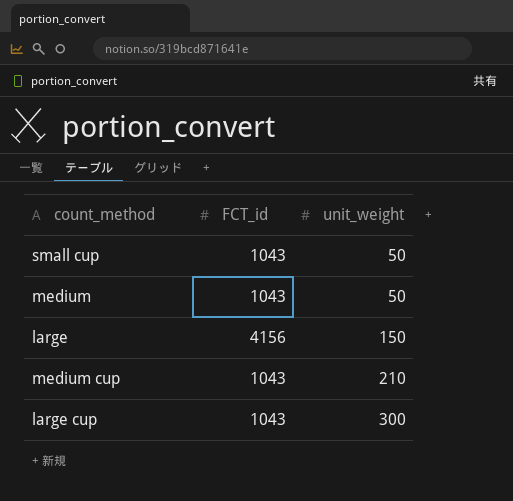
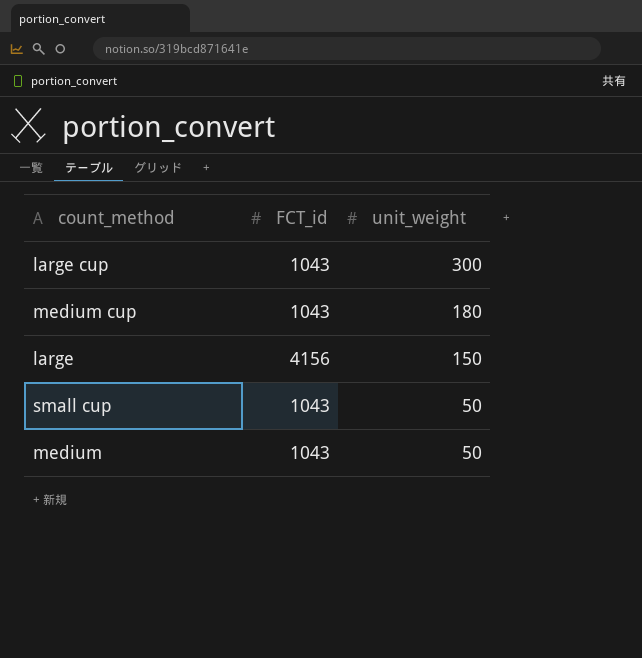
row order: unit_weight ascending -> unit_weight descending
medium cup | unit_weight: 210 -> 180

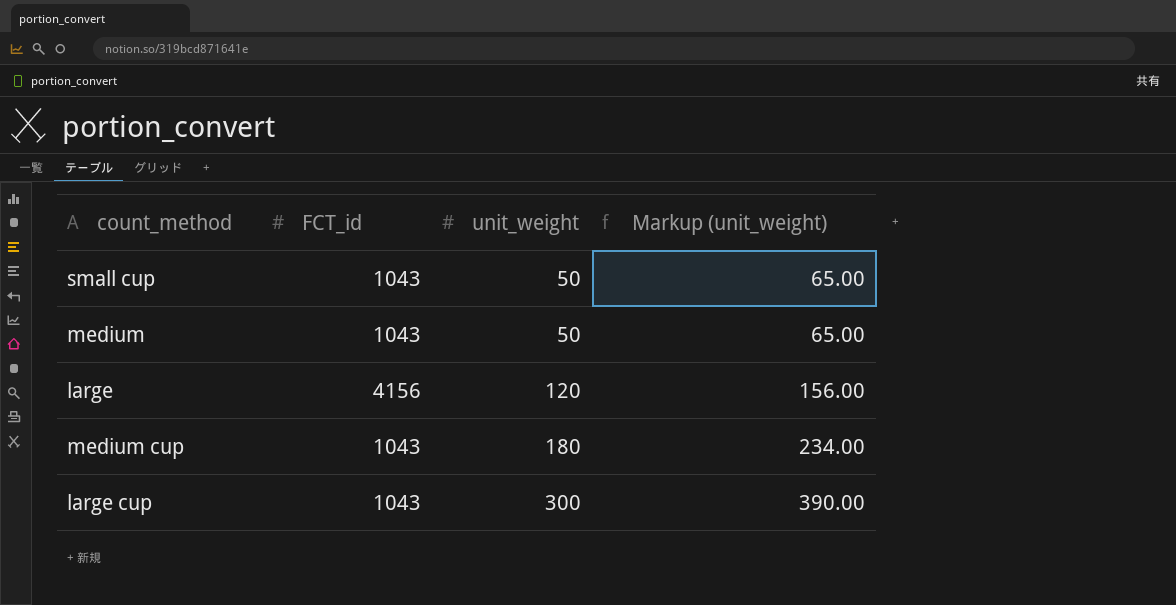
row order: unit_weight descending -> unit_weight ascending
column Markup (unit_weight) | formula: none -> [unit_weight] * 1.3
large | unit_weight: 150 -> 120

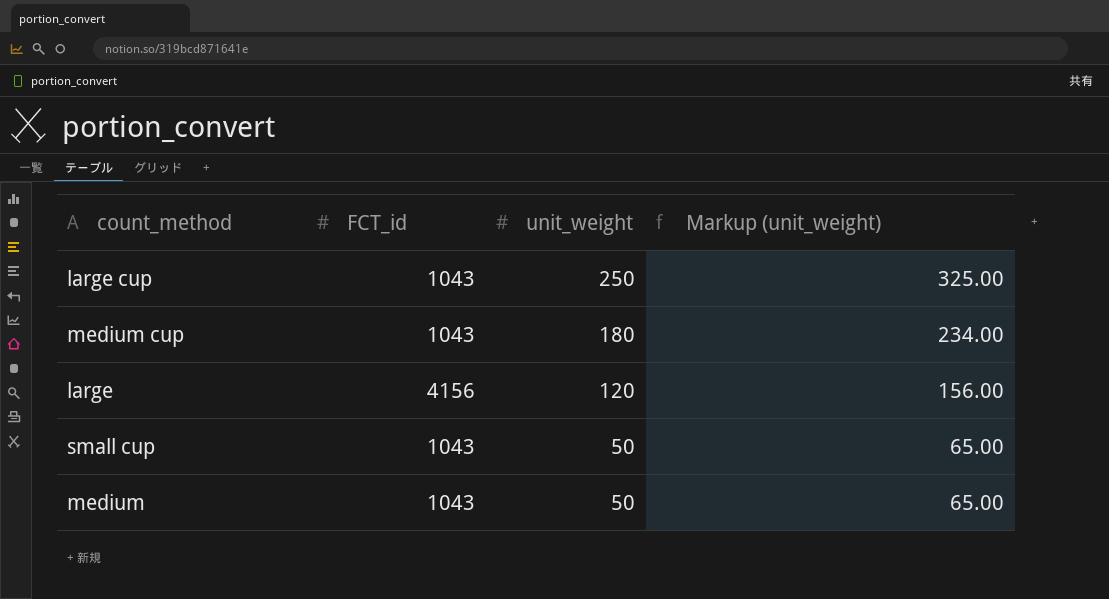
row order: unit_weight ascending -> unit_weight descending
large cup | unit_weight: 300 -> 250
large cup | Markup (unit_weight): 390.00 -> 325.00

